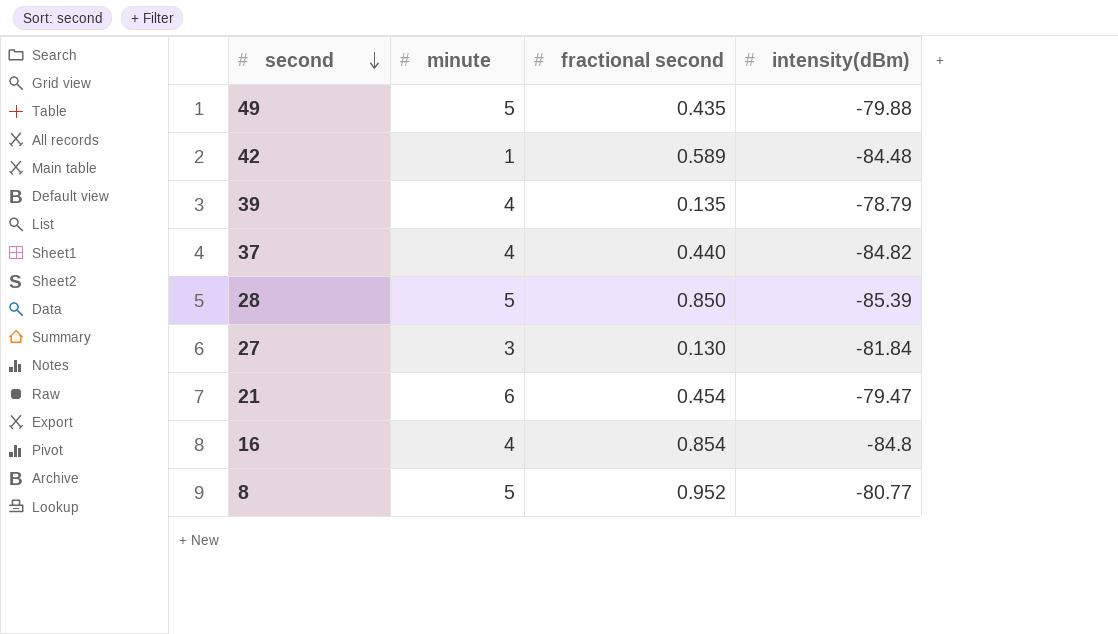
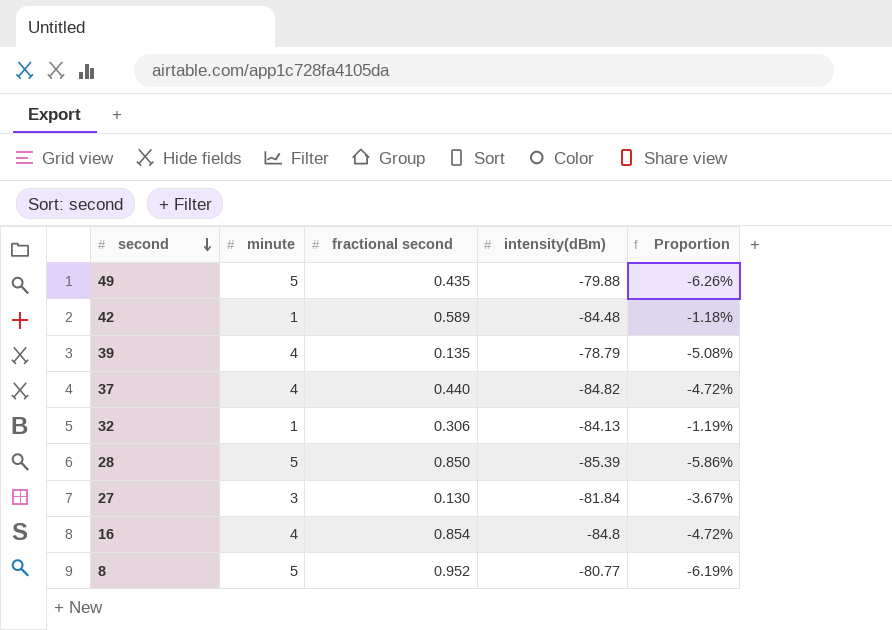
column Proportion | formula: none -> [minute] / [intensity(dBm)]
row 21: 6 | 0.454 | -79.47 -> none
row 32: none -> 1 | 0.306 | -84.13 | -1.19%

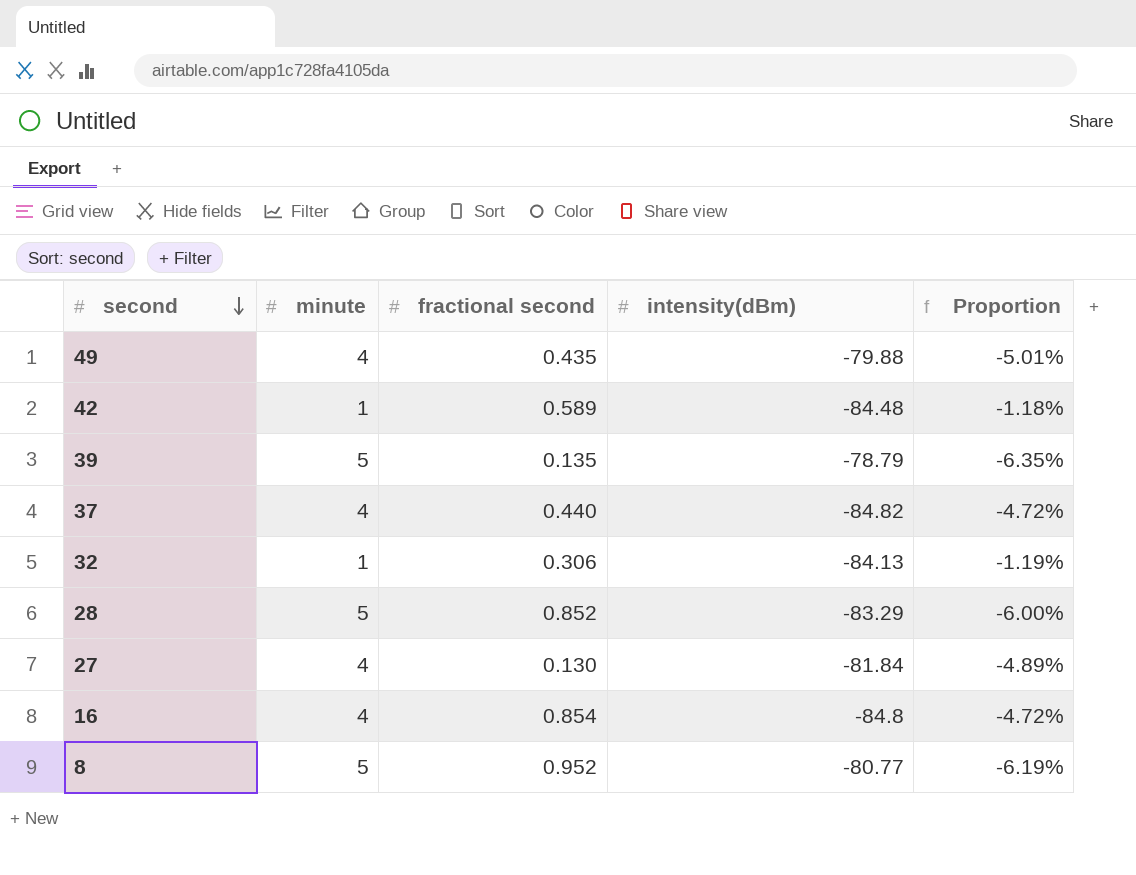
49 | minute: 5 -> 4
49 | Proportion: -6.26% -> -5.01%
39 | minute: 4 -> 5
39 | Proportion: -5.08% -> -6.35%
28 | fractional second: 0.850 -> 0.852
28 | intensity(dBm): -85.39 -> -83.29
28 | Proportion: -5.86% -> -6.00%
27 | minute: 3 -> 4
27 | Proportion: -3.67% -> -4.89%

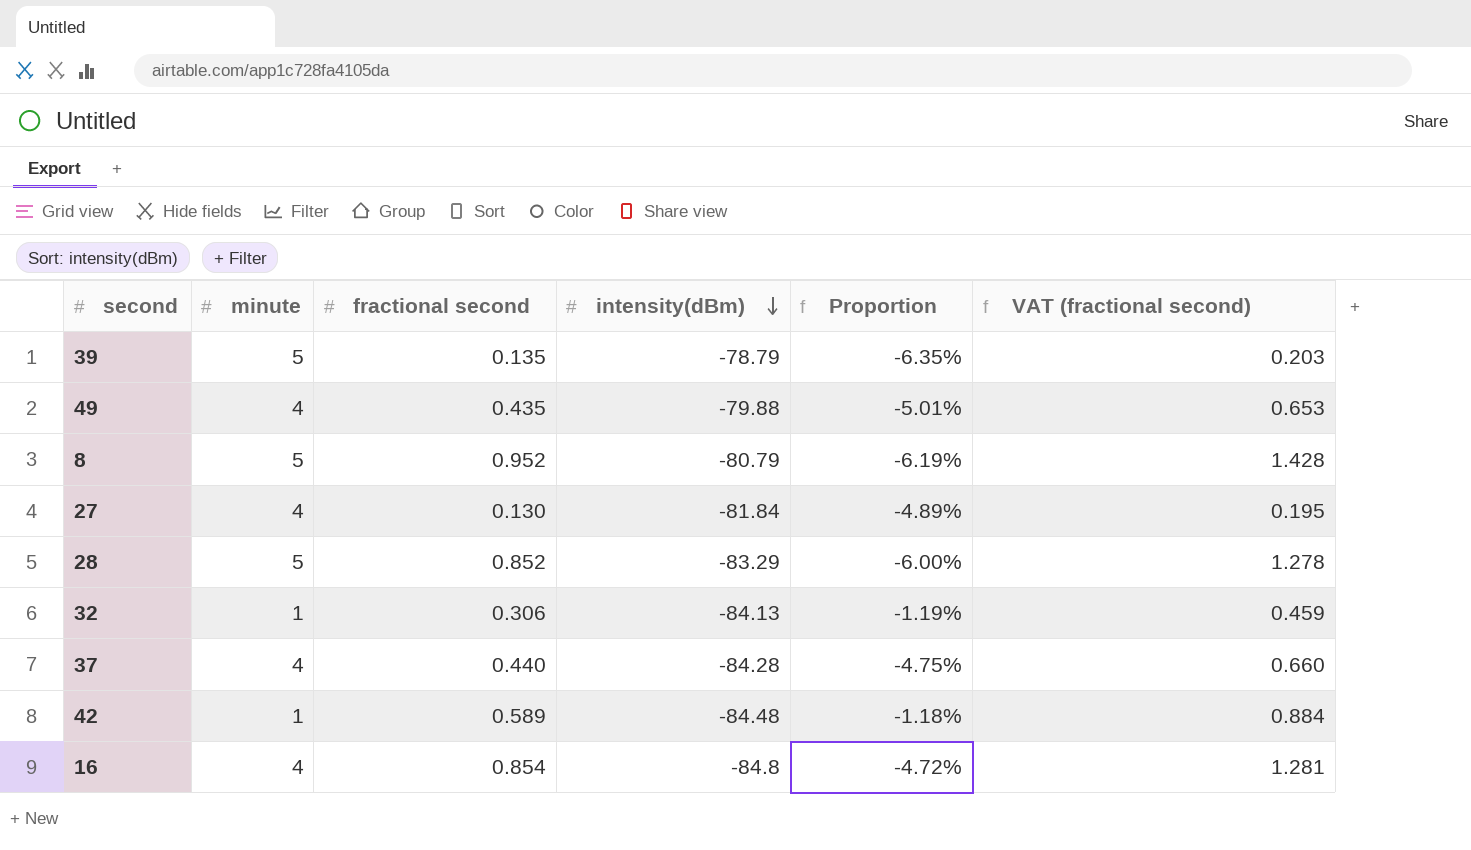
row order: second descending -> intensity(dBm) descending
column VAT (fractional second) | formula: none -> [fractional second] * 1.5
8 | intensity(dBm): -80.77 -> -80.79
37 | intensity(dBm): -84.82 -> -84.28
37 | Proportion: -4.72% -> -4.75%

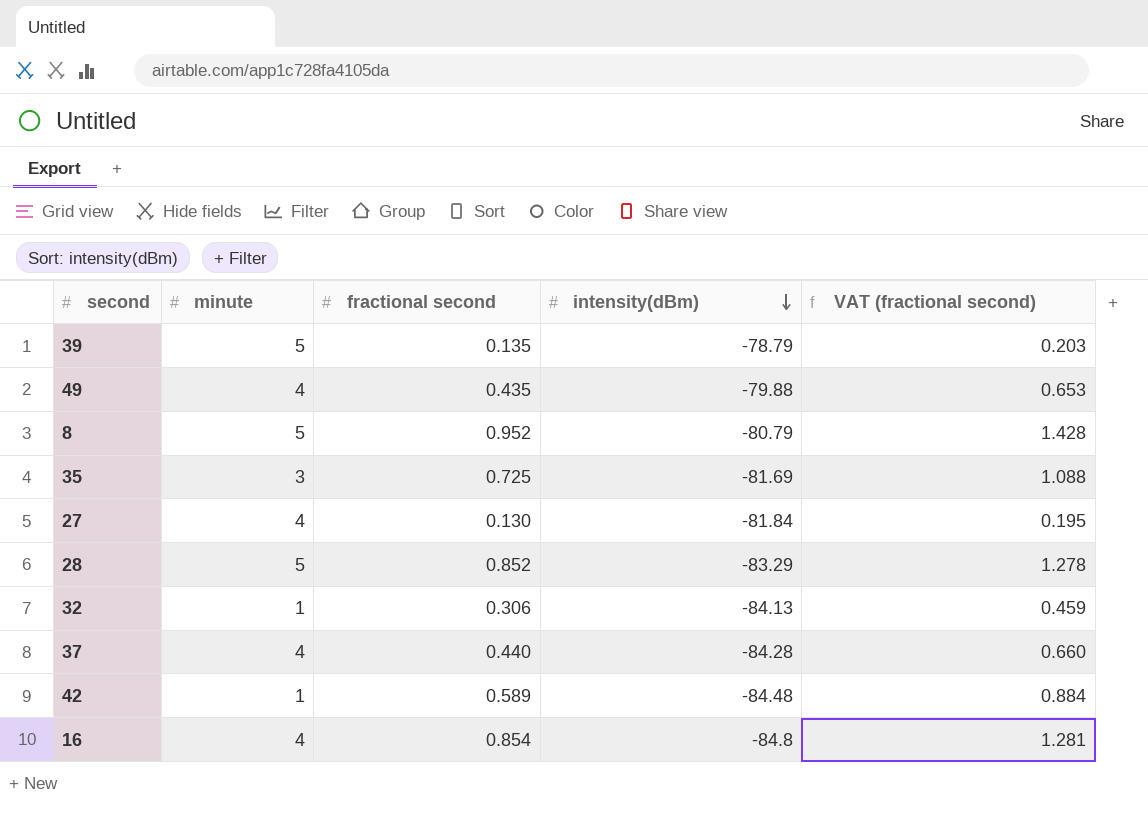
column Proportion | formula: [minute] / [intensity(dBm)] -> none
row 35: none -> 3 | 0.725 | -81.69 | 1.088

